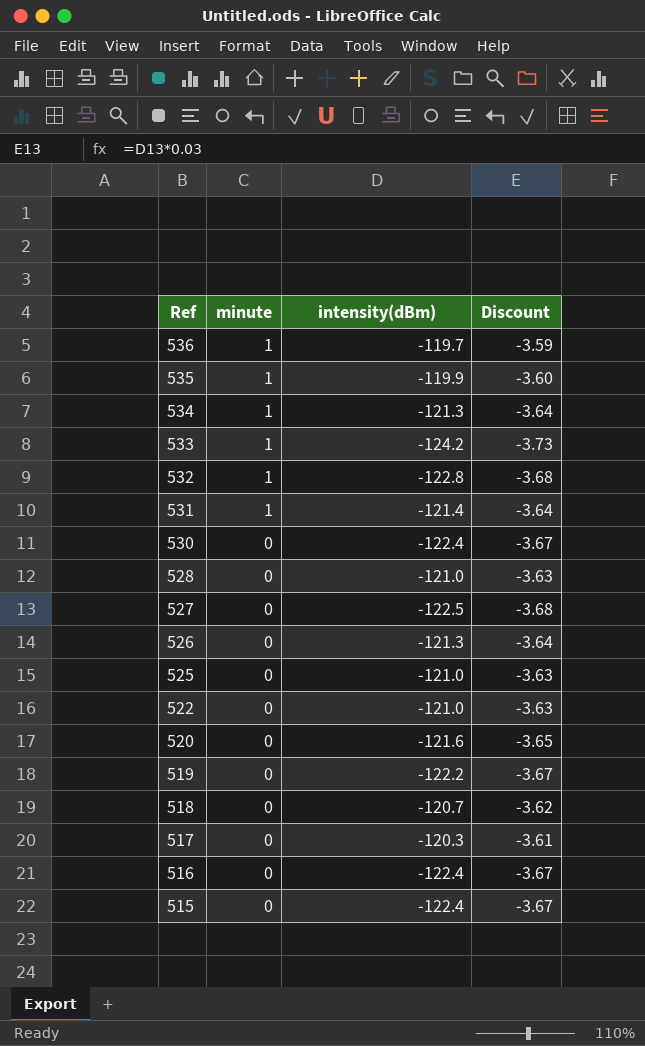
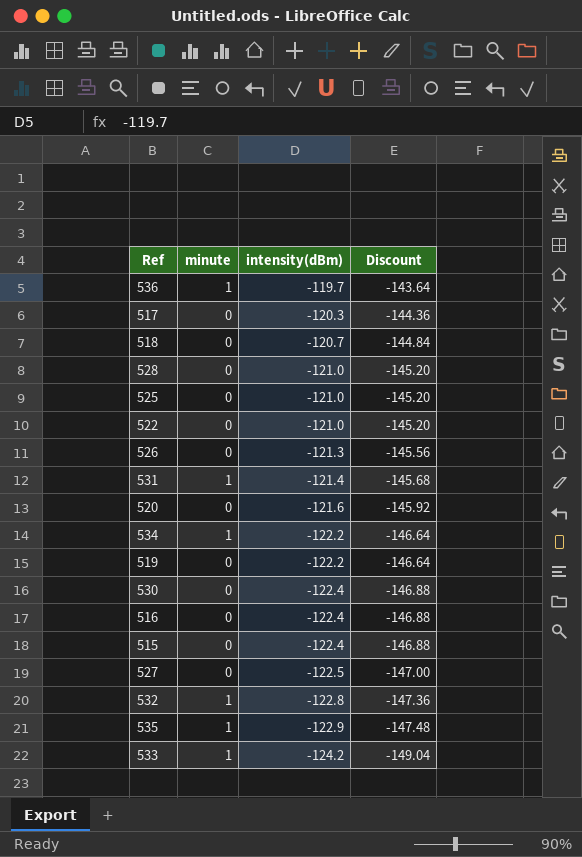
row order: Ref descending -> intensity(dBm) descending
column Discount | formula: [intensity(dBm)] * 0.03 -> [intensity(dBm)] * 1.2
534 | intensity(dBm): -121.3 -> -122.2
535 | intensity(dBm): -119.9 -> -122.9

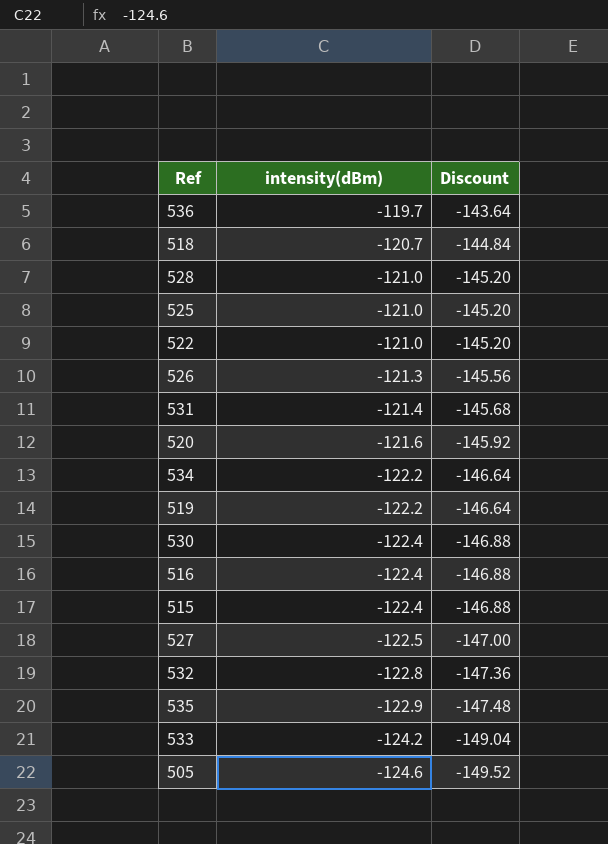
column minute | position: 2 -> none
row 517: 0 | -120.3 | -144.36 -> none
row 505: none -> -124.6 | -149.52

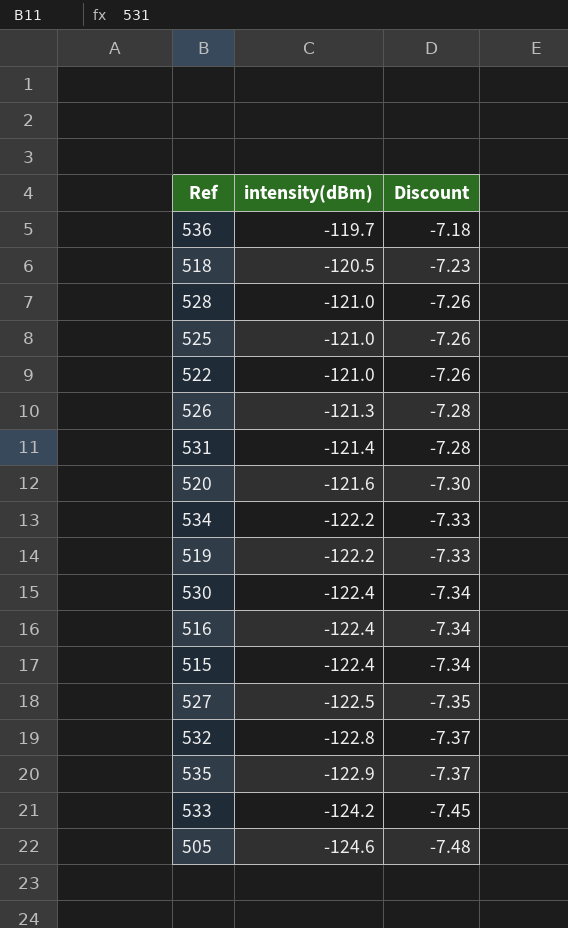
column Discount | formula: [intensity(dBm)] * 1.2 -> [intensity(dBm)] * 0.06
518 | intensity(dBm): -120.7 -> -120.5

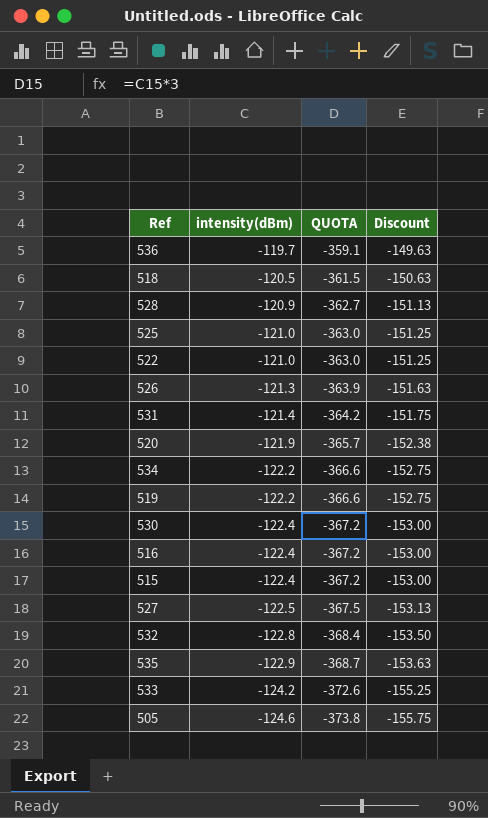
column QUOTA | formula: none -> [intensity(dBm)] * 3
column Discount | formula: [intensity(dBm)] * 0.06 -> [intensity(dBm)] * 1.25
528 | intensity(dBm): -121.0 -> -120.9
520 | intensity(dBm): -121.6 -> -121.9

